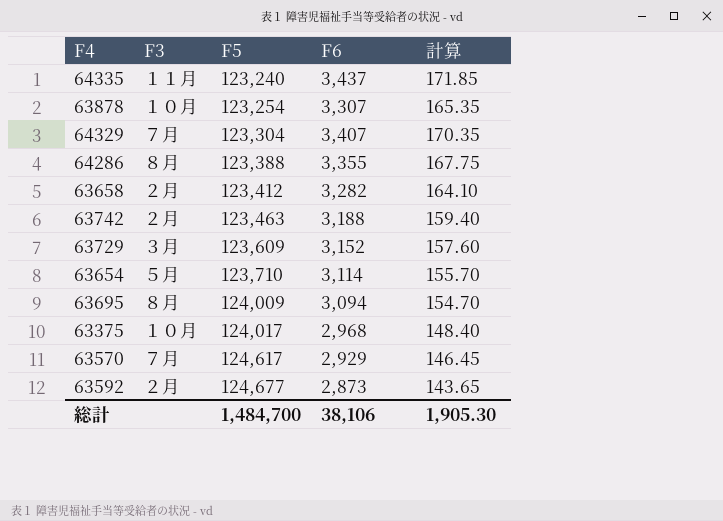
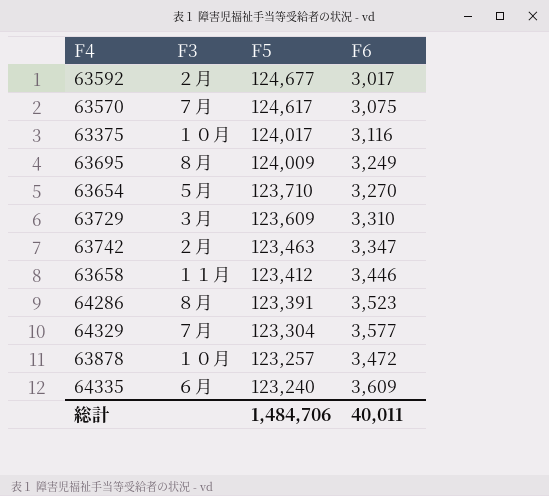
row order: F5 ascending -> F5 descending
column 計算 | formula: [F6] * 0.05 -> none
63592 | F6: 2,873 -> 3,017
63570 | F6: 2,929 -> 3,075
63375 | F6: 2,968 -> 3,116
63695 | F6: 3,094 -> 3,249
63654 | F6: 3,114 -> 3,270
63729 | F6: 3,152 -> 3,310
63742 | F6: 3,188 -> 3,347
63658 | F3: ２月 -> １１月
63658 | F6: 3,282 -> 3,446
64286 | F5: 123,388 -> 123,391
64286 | F6: 3,355 -> 3,523
64329 | F6: 3,407 -> 3,577
63878 | F5: 123,254 -> 123,257
63878 | F6: 3,307 -> 3,472
64335 | F3: １１月 -> ６月
64335 | F6: 3,437 -> 3,609
総計 | F5: 1,484,700 -> 1,484,706
総計 | F6: 38,106 -> 40,011

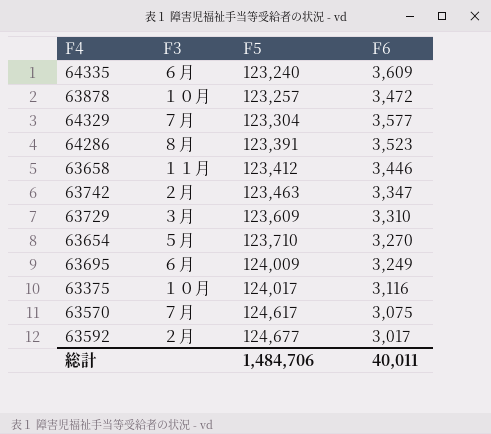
row order: F5 descending -> F5 ascending
63695 | F3: ８月 -> ６月

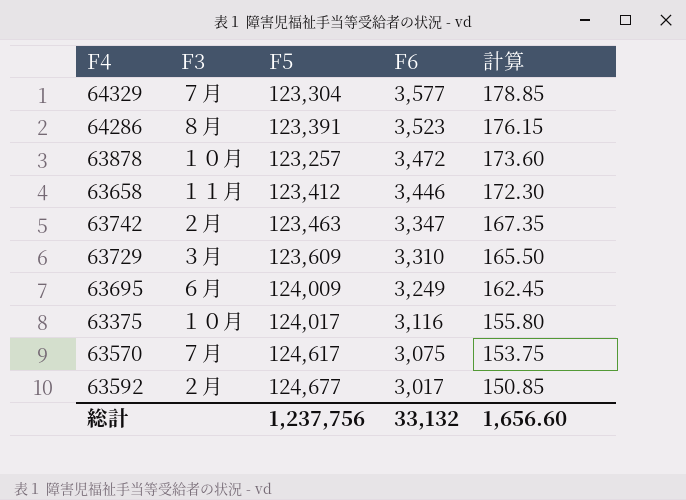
row order: F5 ascending -> F6 descending
column 計算 | formula: none -> [F6] * 0.05
row 64335: ６月 | 123,240 | 3,609 -> none
row 63654: ５月 | 123,710 | 3,270 -> none
総計 | F5: 1,484,706 -> 1,237,756
総計 | F6: 40,011 -> 33,132

